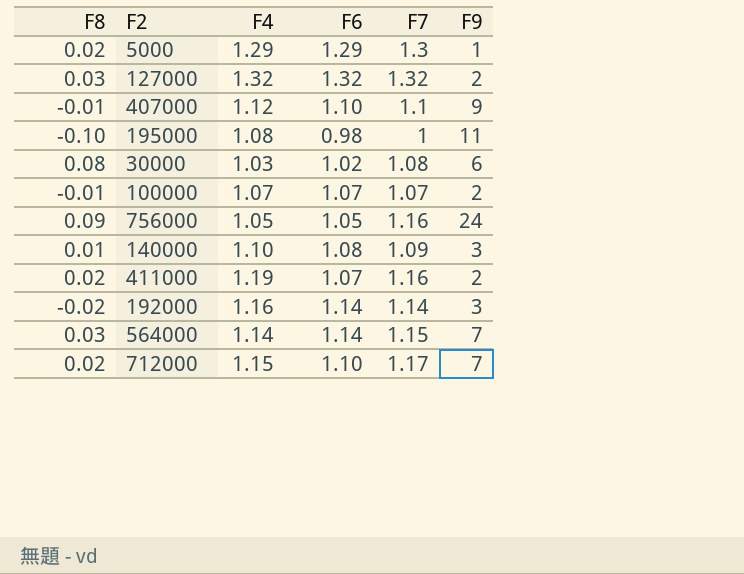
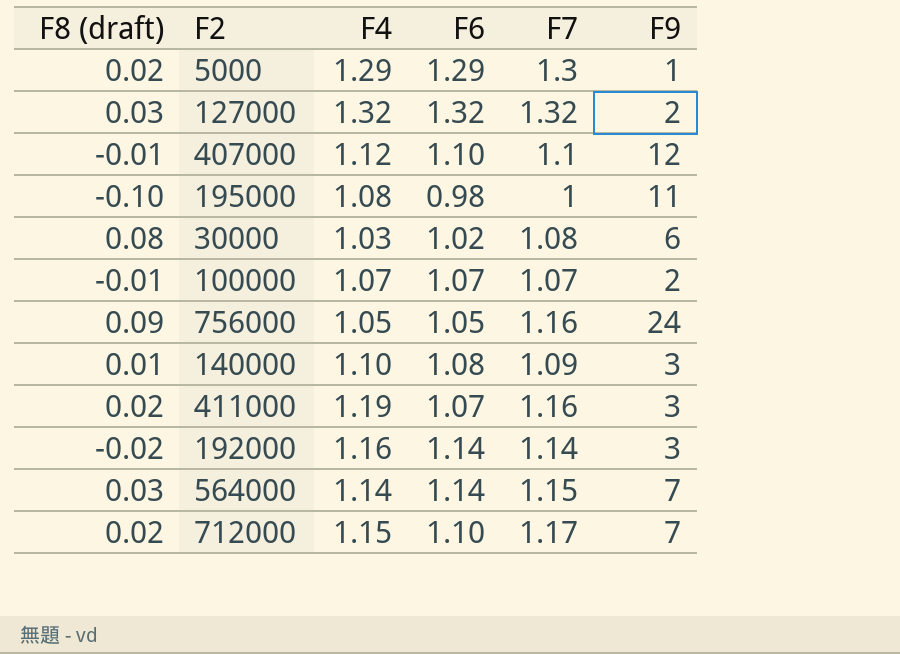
column name: F8 -> F8 (draft)
407000 | F9: 9 -> 12
411000 | F9: 2 -> 3

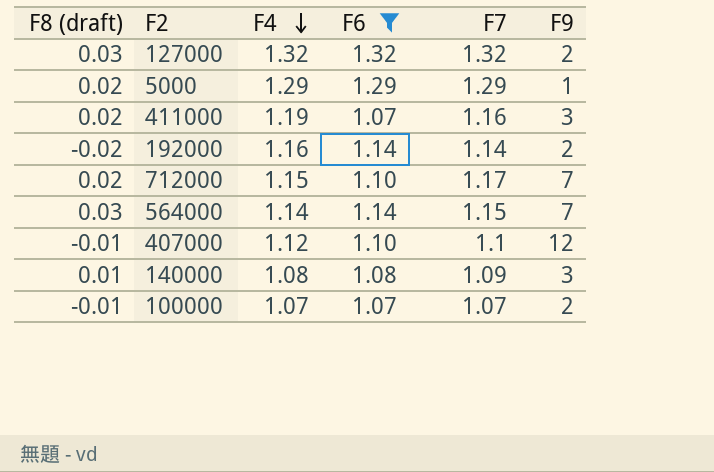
filter: none -> F6 >= 1.07
row order: none -> F4 descending
5000 | F7: 1.3 -> 1.29
192000 | F9: 3 -> 2
140000 | F4: 1.10 -> 1.08

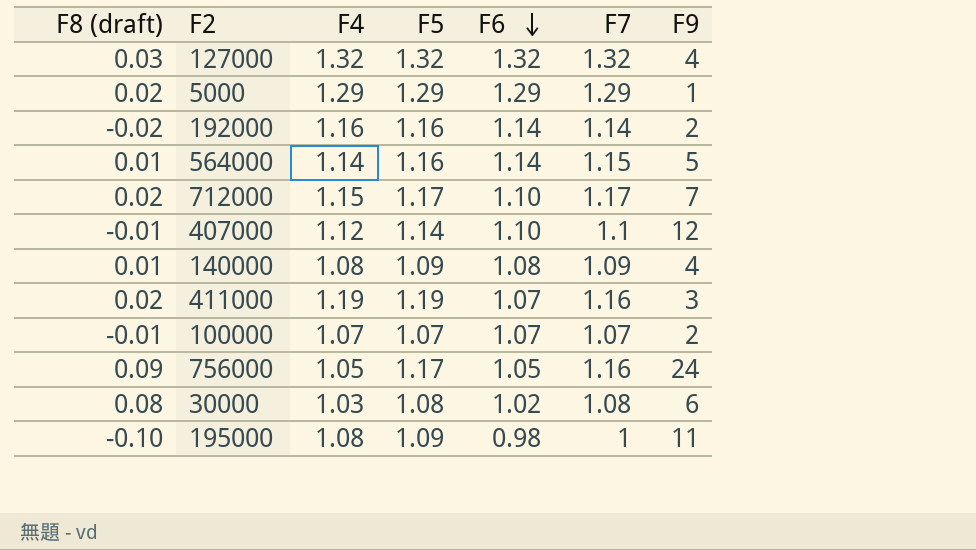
filter: F6 >= 1.07 -> none
row order: F4 descending -> F6 descending
column F5 | position: none -> 4
127000 | F9: 2 -> 4
564000 | F8 (draft): 0.03 -> 0.01
564000 | F9: 7 -> 5
140000 | F9: 3 -> 4

